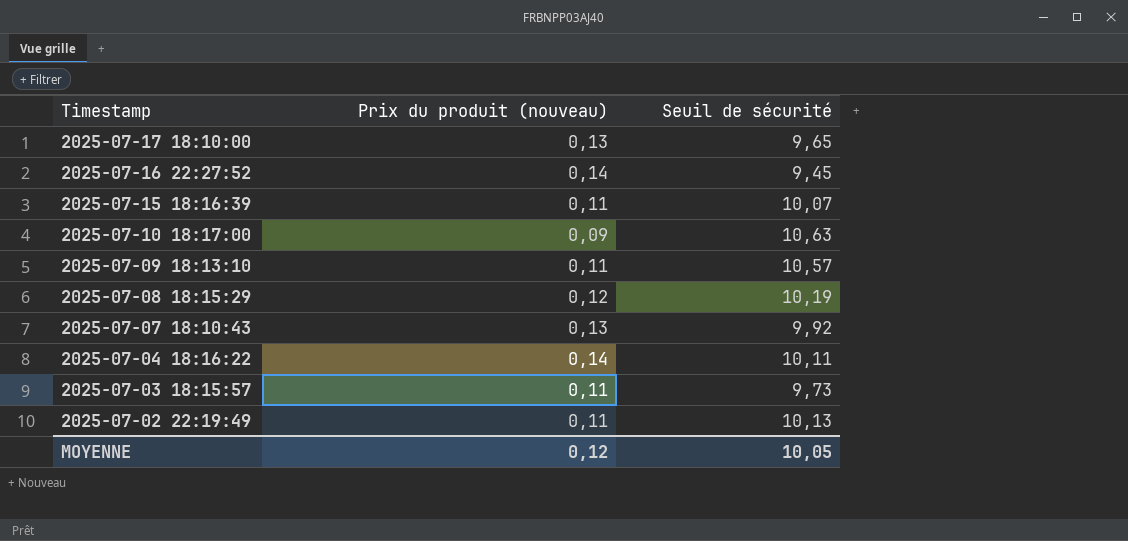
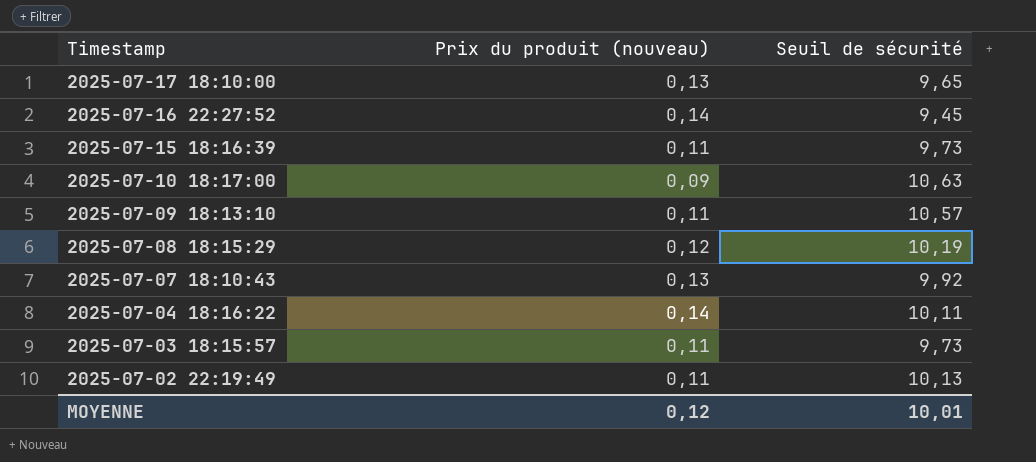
2025-07-15 18:16:39 | Seuil de sécurité: 10,07 -> 9,73
MOYENNE | Seuil de sécurité: 10,05 -> 10,01

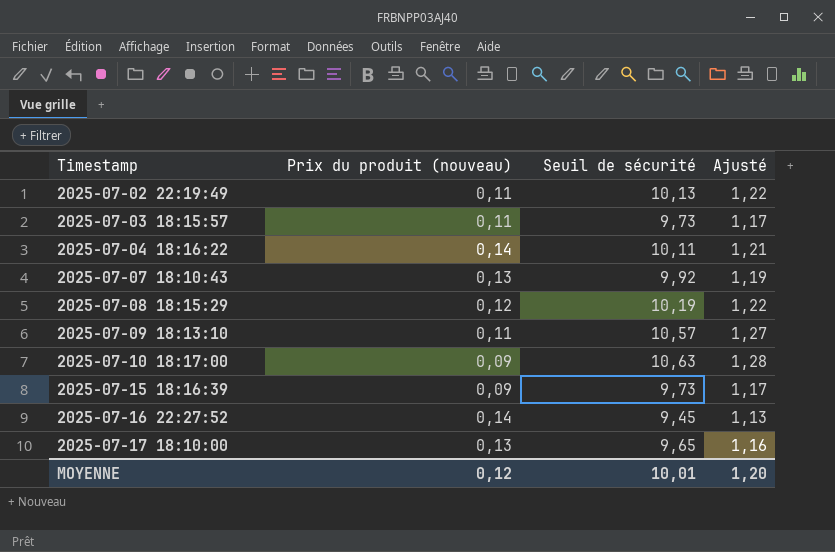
row order: Timestamp descending -> Timestamp ascending
column Ajusté | formula: none -> [Seuil de sécurité] * 0,12
2025-07-15 18:16:39 | Prix du produit (nouveau): 0,11 -> 0,09

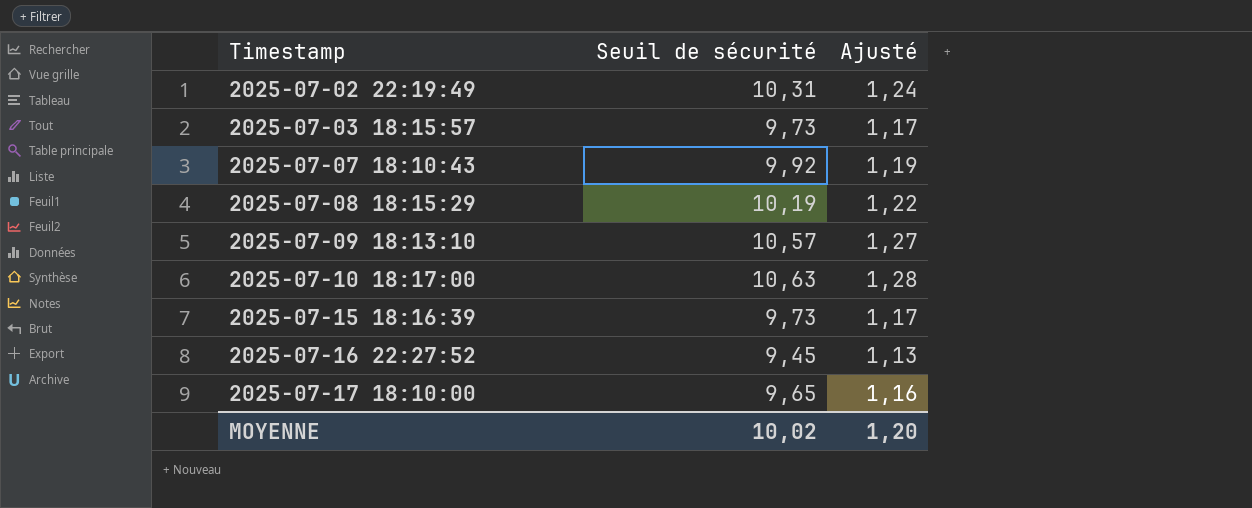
column Prix du produit (nouveau) | position: 2 -> none
row 2025-07-04 18:16:22: 0,14 | 10,11 | 1,21 -> none
2025-07-02 22:19:49 | Seuil de sécurité: 10,13 -> 10,31
2025-07-02 22:19:49 | Ajusté: 1,22 -> 1,24
MOYENNE | Seuil de sécurité: 10,01 -> 10,02

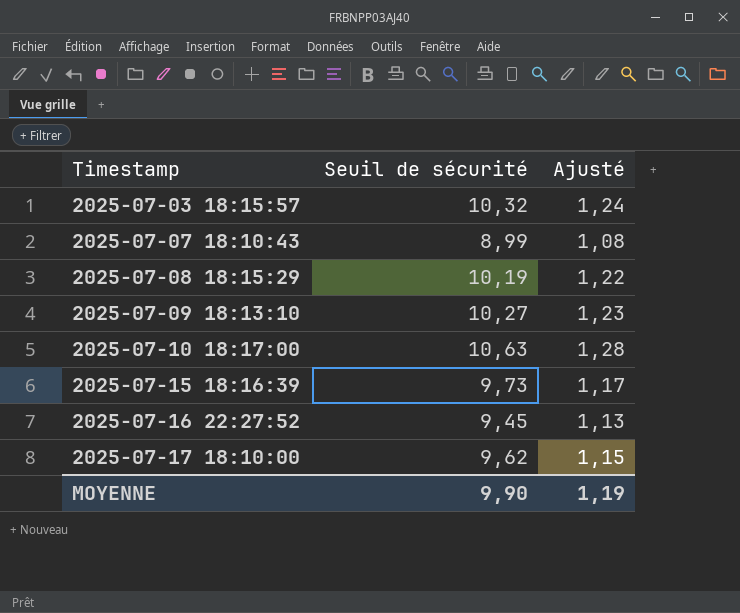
row 2025-07-02 22:19:49: 10,31 | 1,24 -> none
2025-07-03 18:15:57 | Seuil de sécurité: 9,73 -> 10,32
2025-07-03 18:15:57 | Ajusté: 1,17 -> 1,24
2025-07-07 18:10:43 | Seuil de sécurité: 9,92 -> 8,99
2025-07-07 18:10:43 | Ajusté: 1,19 -> 1,08
2025-07-09 18:13:10 | Seuil de sécurité: 10,57 -> 10,27
2025-07-09 18:13:10 | Ajusté: 1,27 -> 1,23
2025-07-17 18:10:00 | Seuil de sécurité: 9,65 -> 9,62
2025-07-17 18:10:00 | Ajusté: 1,16 -> 1,15
MOYENNE | Seuil de sécurité: 10,02 -> 9,90
MOYENNE | Ajusté: 1,20 -> 1,19

